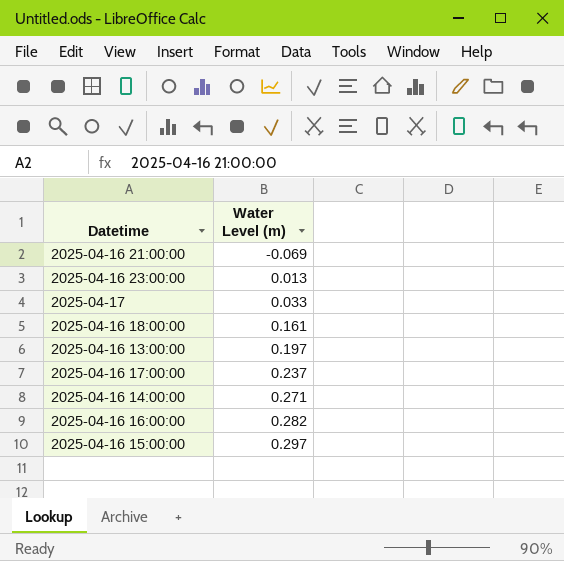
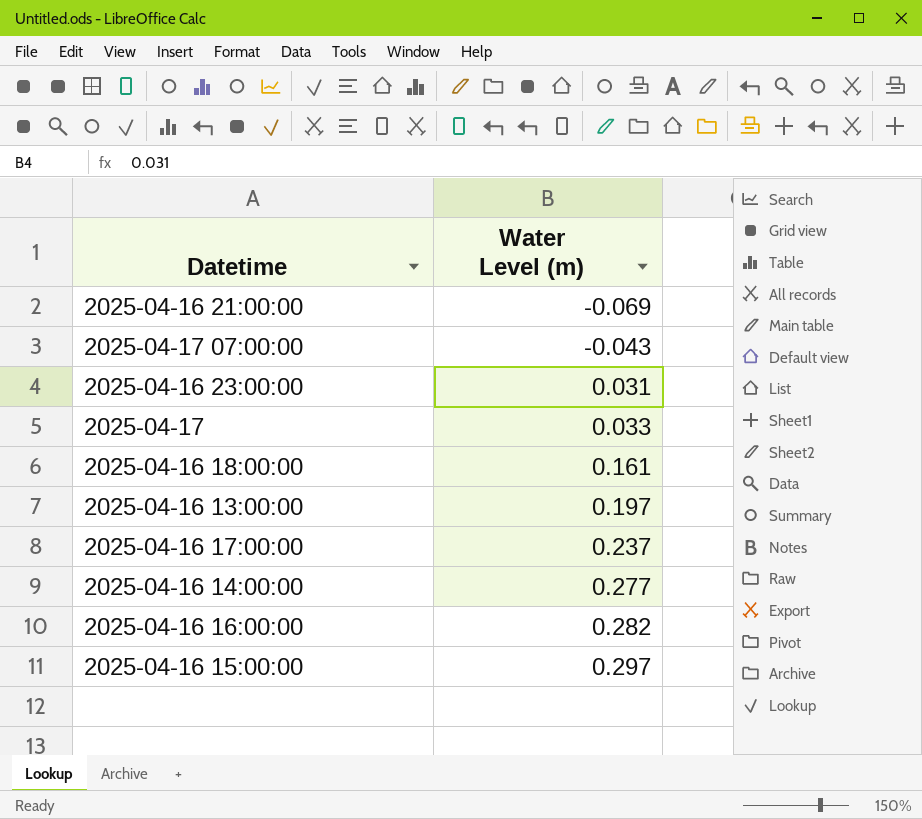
row 2025-04-17 07:00:00: none -> -0.043
2025-04-16 23:00:00 | Water Level (m): 0.013 -> 0.031
2025-04-16 14:00:00 | Water Level (m): 0.271 -> 0.277

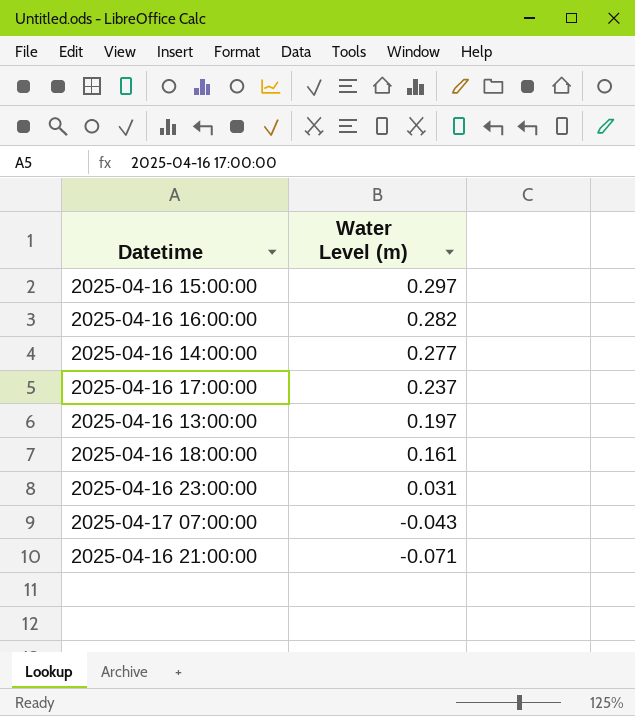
row order: Water Level (m) ascending -> Water Level (m) descending
row 2025-04-17: 0.033 -> none
2025-04-16 21:00:00 | Water Level (m): -0.069 -> -0.071

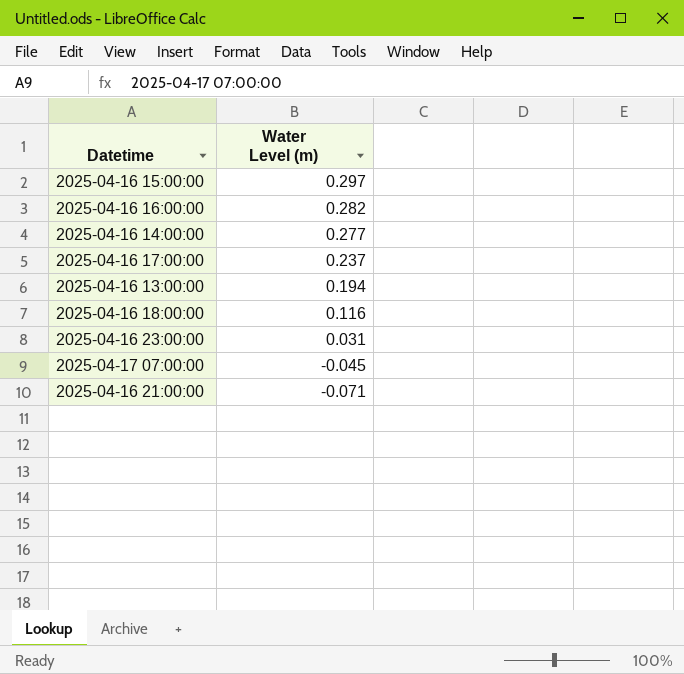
2025-04-16 13:00:00 | Water Level (m): 0.197 -> 0.194
2025-04-16 18:00:00 | Water Level (m): 0.161 -> 0.116
2025-04-17 07:00:00 | Water Level (m): -0.043 -> -0.045

